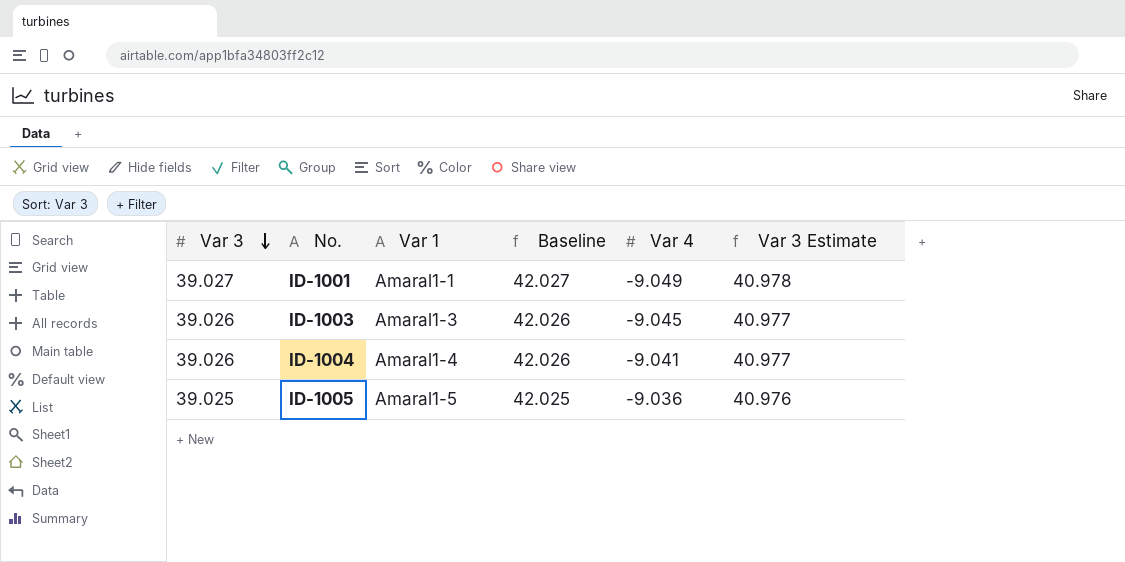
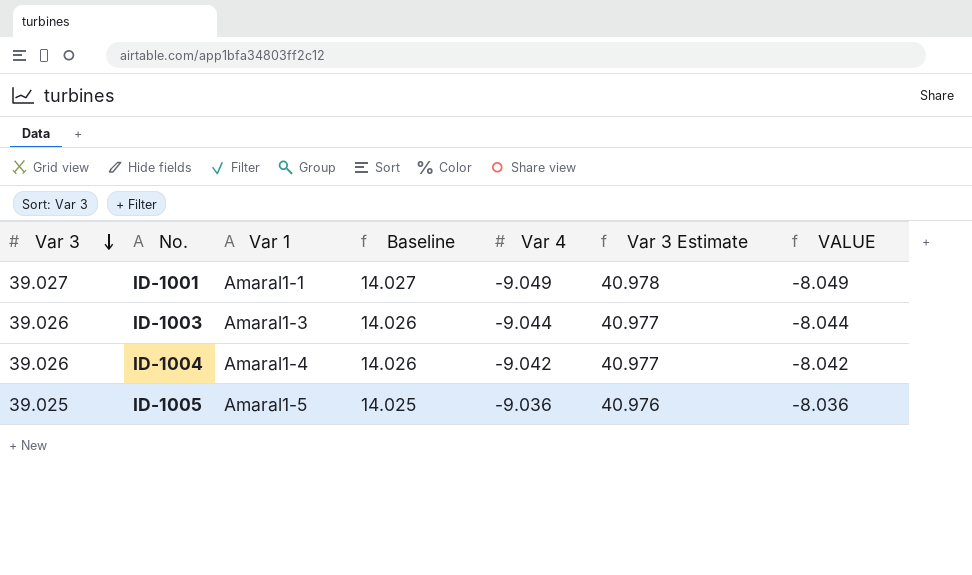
column Baseline | formula: [Var 3] + 3 -> [Var 3] - 25
column VALUE | formula: none -> [Var 4] + 1
ID-1003 | Var 4: -9.045 -> -9.044
ID-1004 | Var 4: -9.041 -> -9.042

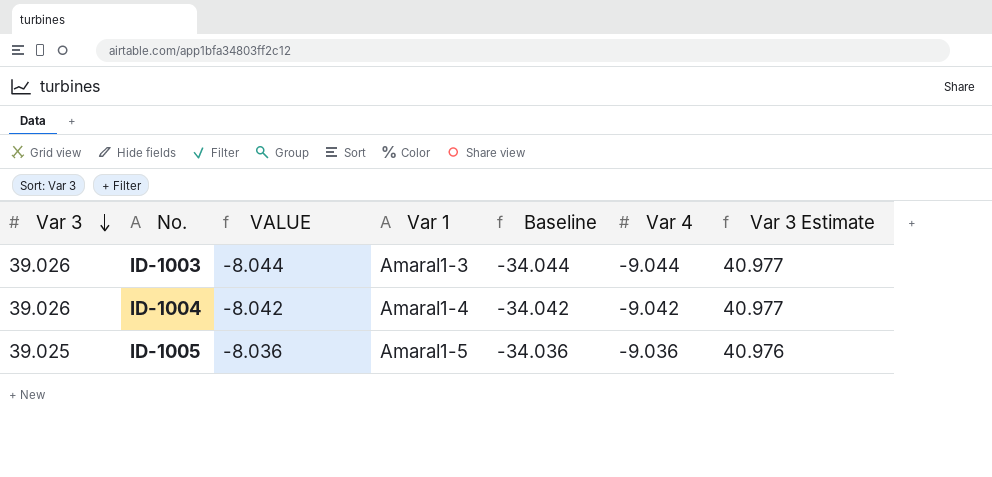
column VALUE | position: 7 -> 3
column Baseline | formula: [Var 3] - 25 -> [Var 4] - 25
row ID-1001: 39.027 | Amaral1-1 | 14.027 | -9.049 | 40.978 | -8.049 -> none

